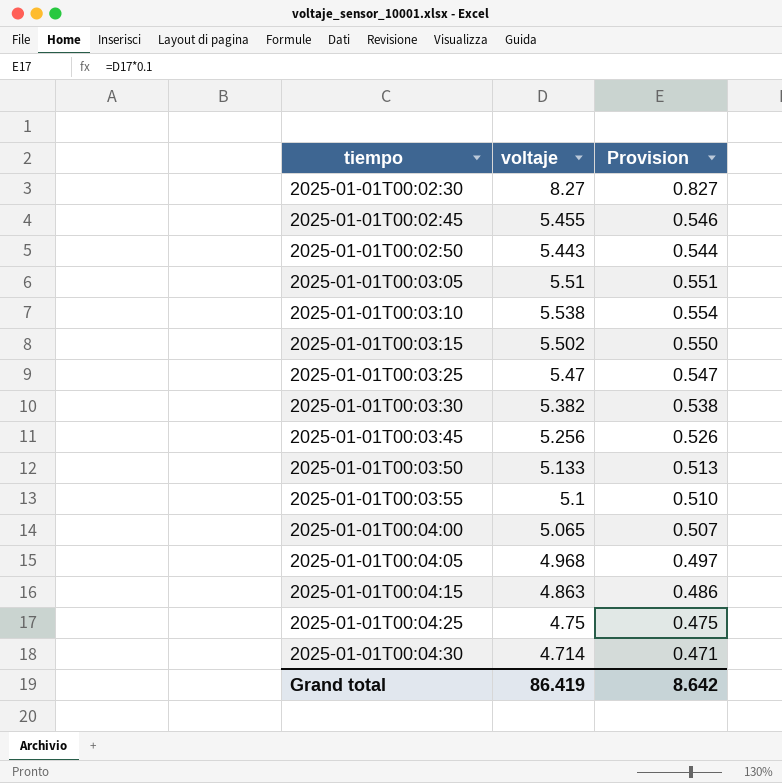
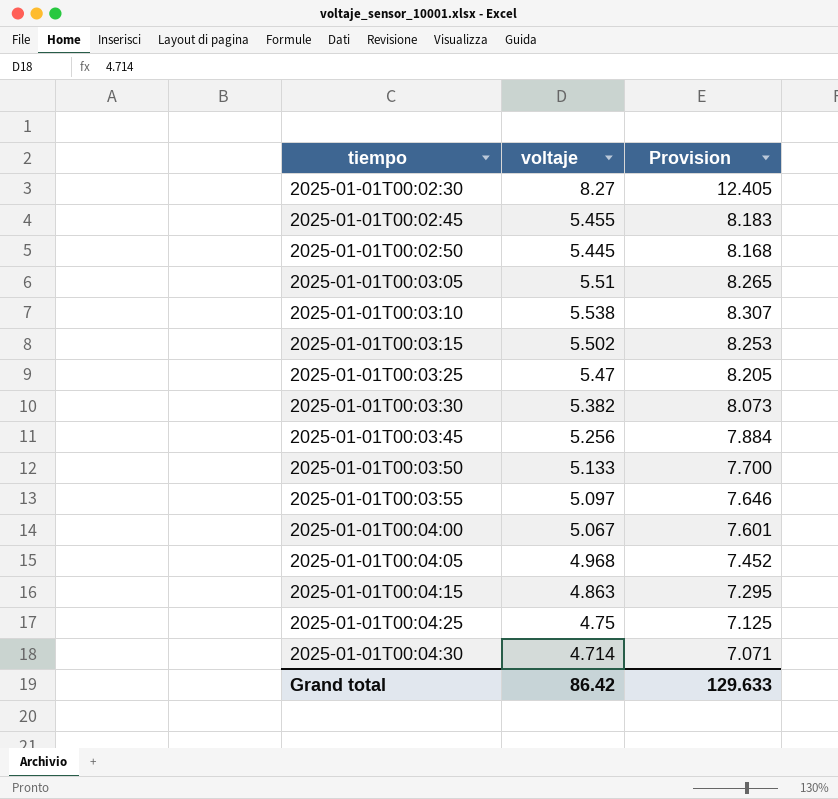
column Provision | formula: [voltaje] * 0.1 -> [voltaje] * 1.5
2025-01-01T00:02:50 | voltaje: 5.443 -> 5.445
2025-01-01T00:03:55 | voltaje: 5.1 -> 5.097
2025-01-01T00:04:00 | voltaje: 5.065 -> 5.067
Grand total | voltaje: 86.419 -> 86.42
Grand total | Provision: 8.642 -> 129.633

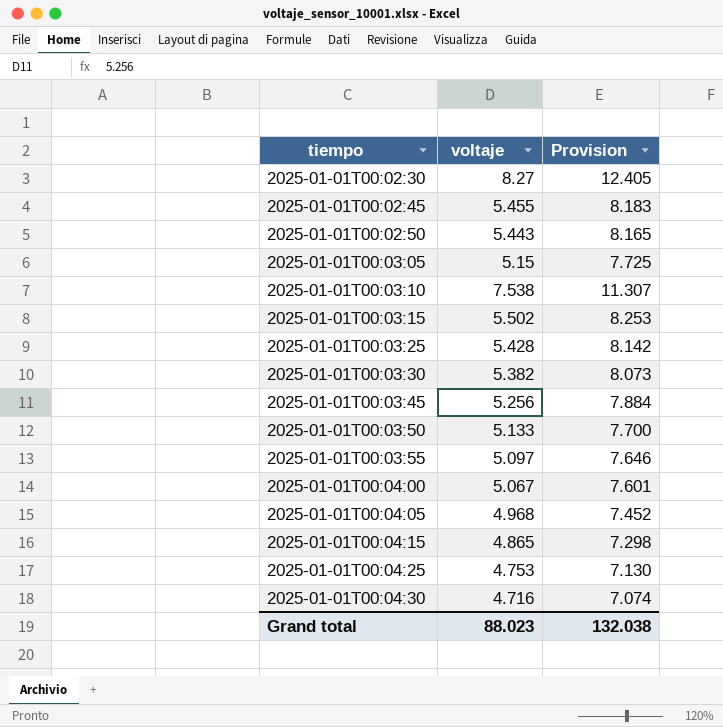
2025-01-01T00:02:50 | voltaje: 5.445 -> 5.443
2025-01-01T00:02:50 | Provision: 8.168 -> 8.165
2025-01-01T00:03:05 | voltaje: 5.51 -> 5.15
2025-01-01T00:03:05 | Provision: 8.265 -> 7.725
2025-01-01T00:03:10 | voltaje: 5.538 -> 7.538
2025-01-01T00:03:10 | Provision: 8.307 -> 11.307
2025-01-01T00:03:25 | voltaje: 5.47 -> 5.428
2025-01-01T00:03:25 | Provision: 8.205 -> 8.142
2025-01-01T00:04:15 | voltaje: 4.863 -> 4.865
2025-01-01T00:04:15 | Provision: 7.295 -> 7.298
2025-01-01T00:04:25 | voltaje: 4.75 -> 4.753
2025-01-01T00:04:25 | Provision: 7.125 -> 7.130
2025-01-01T00:04:30 | voltaje: 4.714 -> 4.716
2025-01-01T00:04:30 | Provision: 7.071 -> 7.074
Grand total | voltaje: 86.42 -> 88.023
Grand total | Provision: 129.633 -> 132.038

